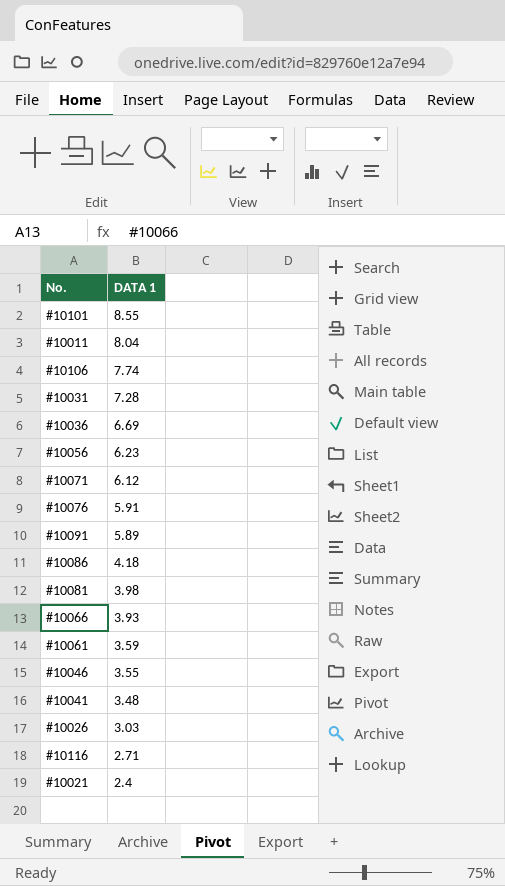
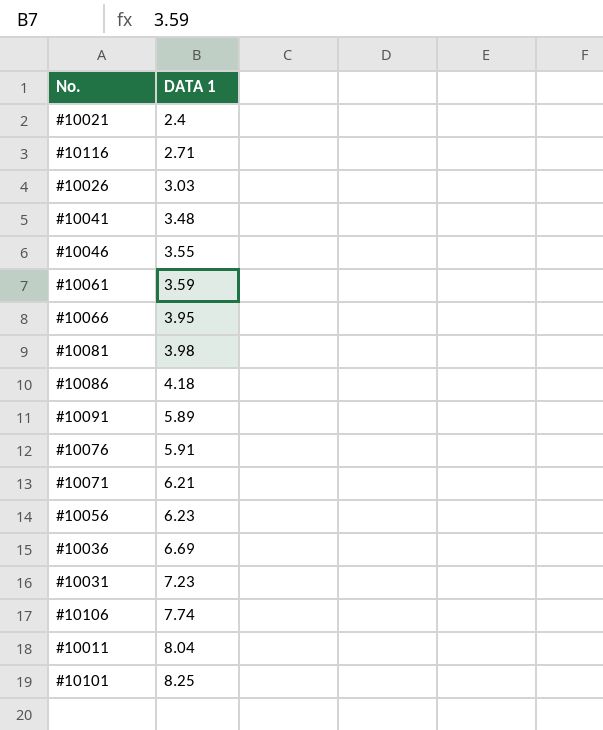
row order: DATA 1 descending -> DATA 1 ascending
#10066 | DATA 1: 3.93 -> 3.95
#10071 | DATA 1: 6.12 -> 6.21
#10031 | DATA 1: 7.28 -> 7.23
#10101 | DATA 1: 8.55 -> 8.25

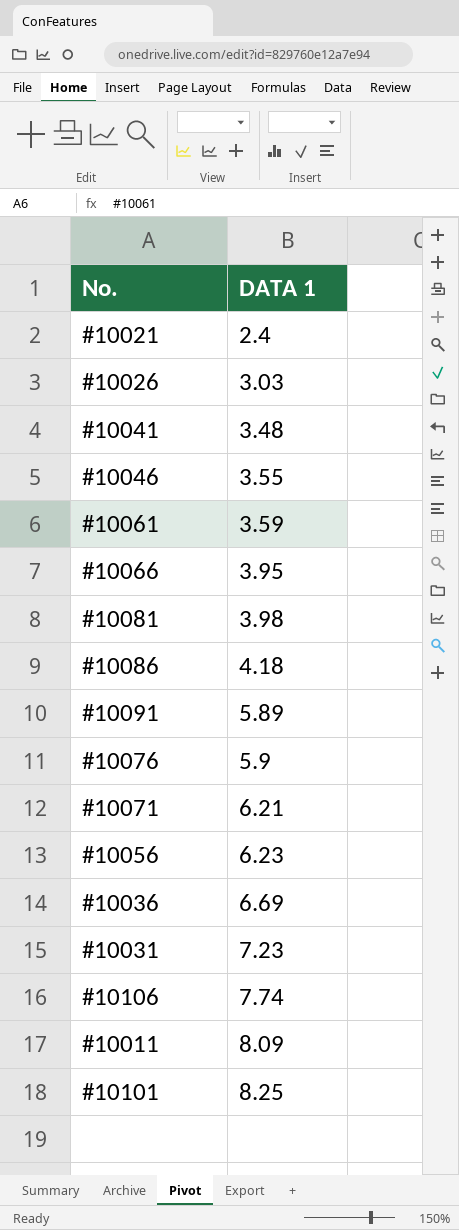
row #10116: 2.71 -> none
#10076 | DATA 1: 5.91 -> 5.9
#10011 | DATA 1: 8.04 -> 8.09

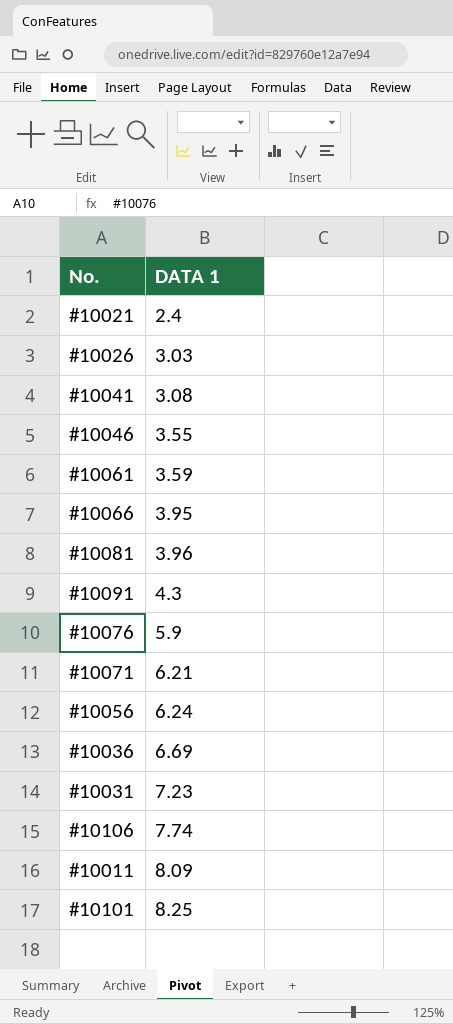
row #10086: 4.18 -> none
#10041 | DATA 1: 3.48 -> 3.08
#10081 | DATA 1: 3.98 -> 3.96
#10091 | DATA 1: 5.89 -> 4.3
#10056 | DATA 1: 6.23 -> 6.24

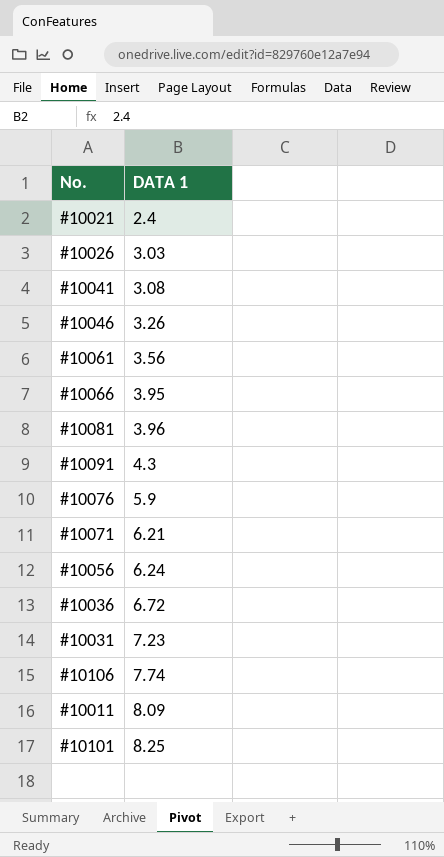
#10046 | DATA 1: 3.55 -> 3.26
#10061 | DATA 1: 3.59 -> 3.56
#10036 | DATA 1: 6.69 -> 6.72

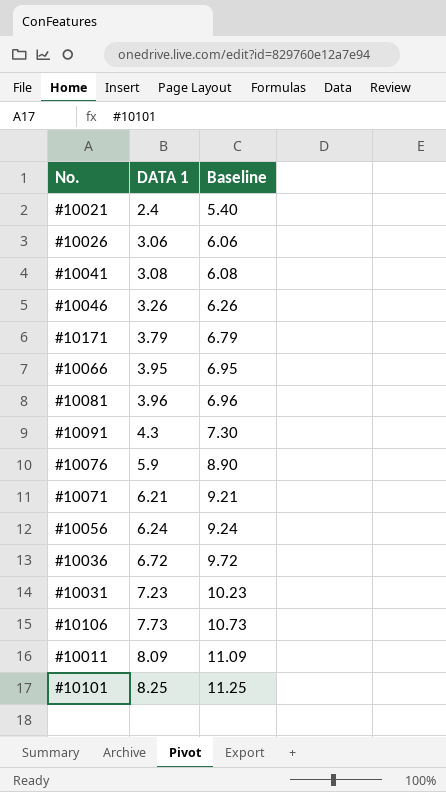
column Baseline | formula: none -> [DATA 1] + 3
row #10061: 3.56 -> none
#10026 | DATA 1: 3.03 -> 3.06
row #10171: none -> 3.79 | 6.79
#10106 | DATA 1: 7.74 -> 7.73

